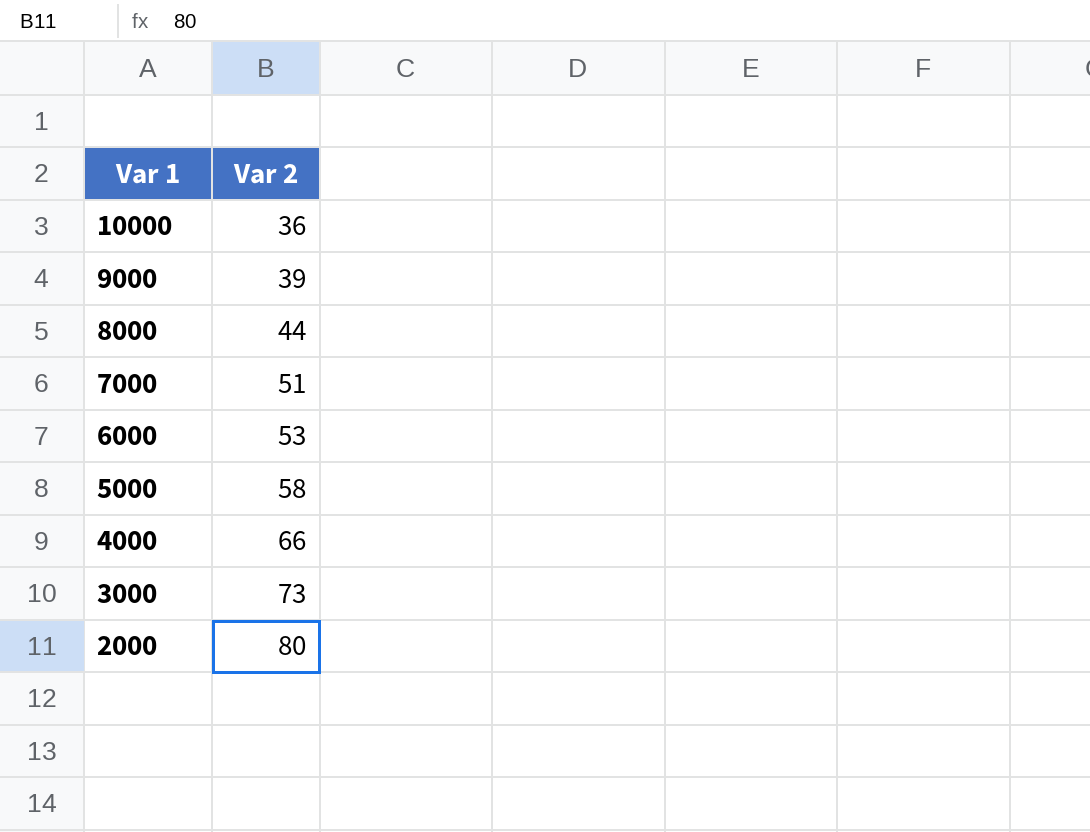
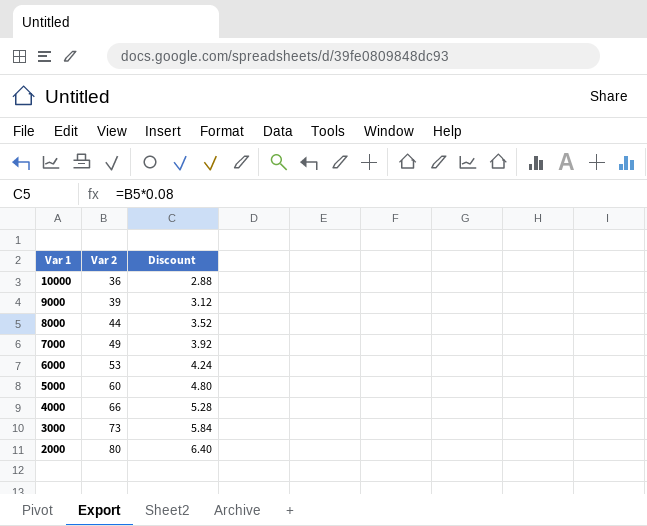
column Discount | formula: none -> [Var 2] * 0.08
7000 | Var 2: 51 -> 49
5000 | Var 2: 58 -> 60

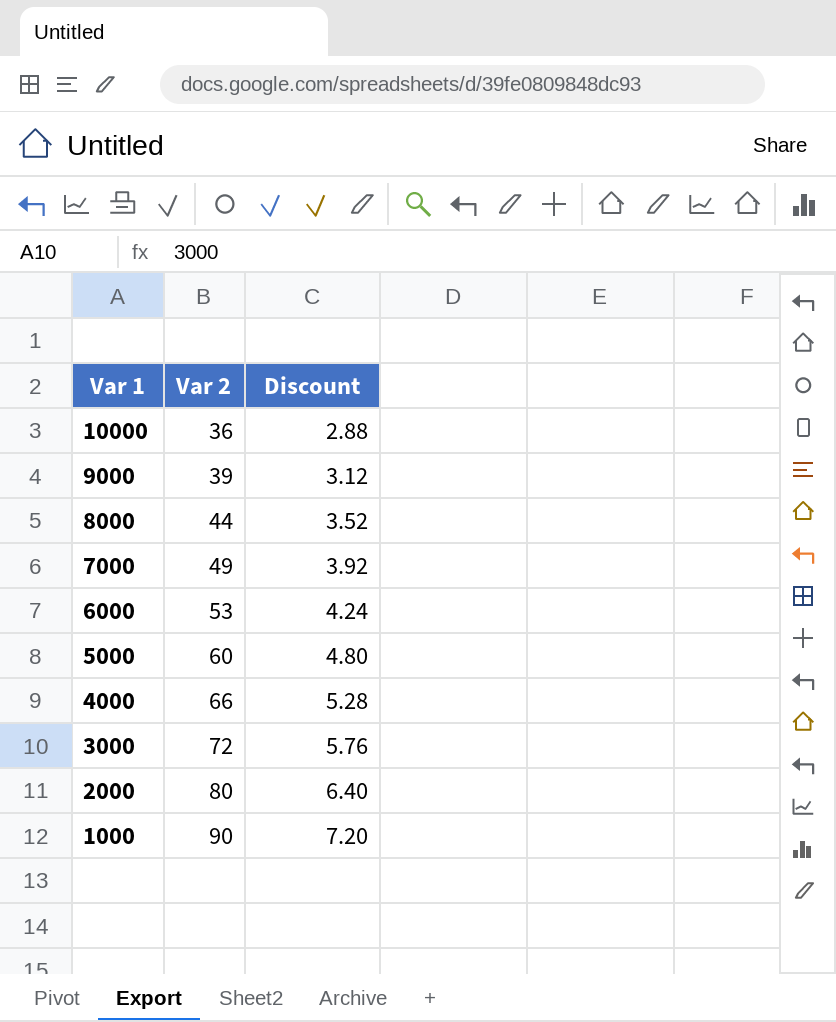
3000 | Var 2: 73 -> 72
3000 | Discount: 5.84 -> 5.76
row 1000: none -> 90 | 7.20

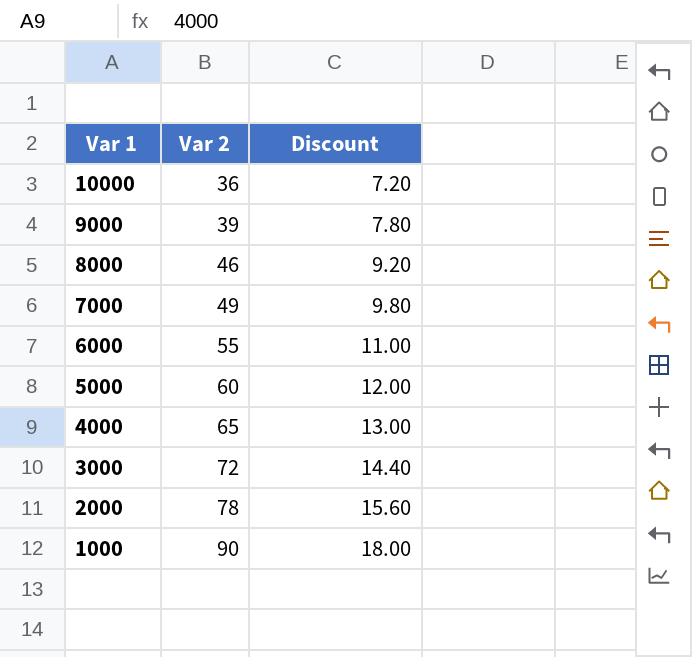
column Discount | formula: [Var 2] * 0.08 -> [Var 2] * 0.2
8000 | Var 2: 44 -> 46
6000 | Var 2: 53 -> 55
4000 | Var 2: 66 -> 65
2000 | Var 2: 80 -> 78

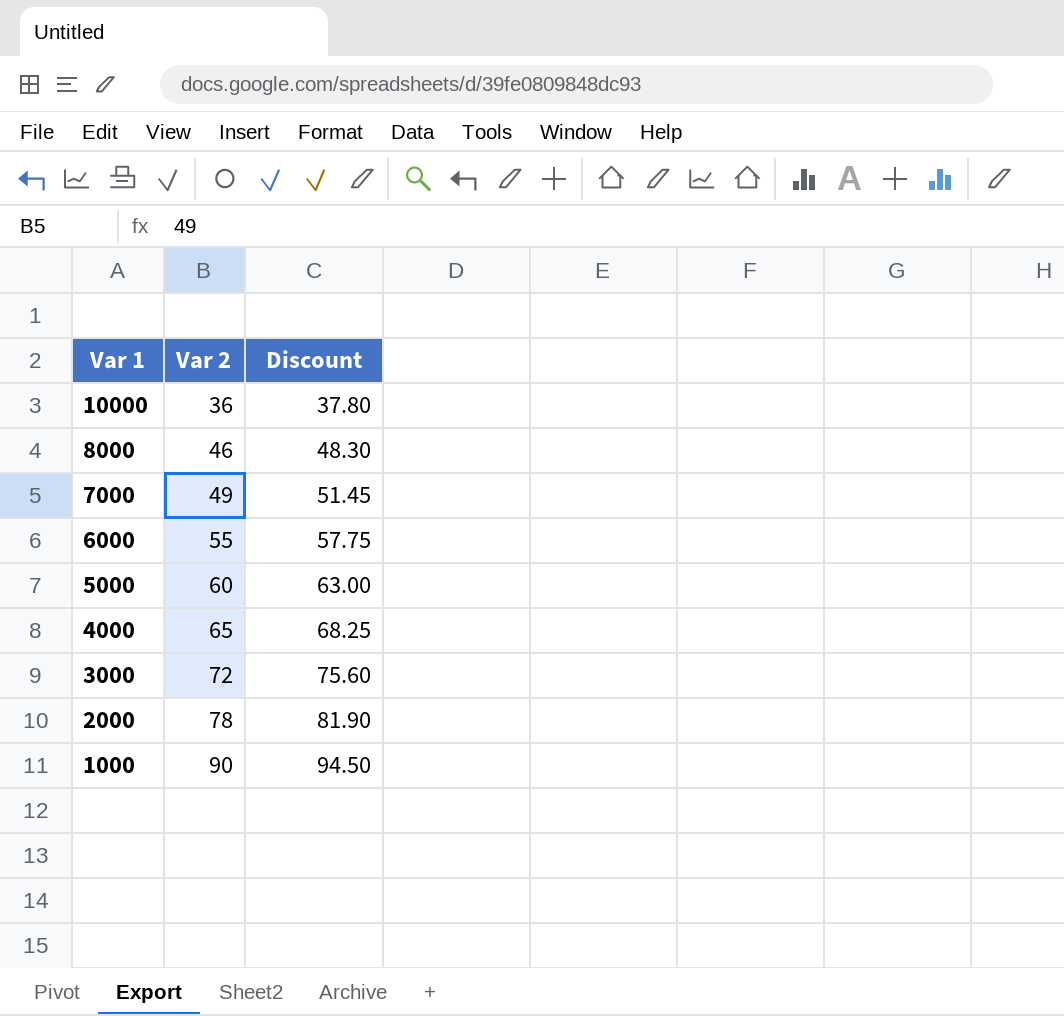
column Discount | formula: [Var 2] * 0.2 -> [Var 2] * 1.05
row 9000: 39 | 7.80 -> none

